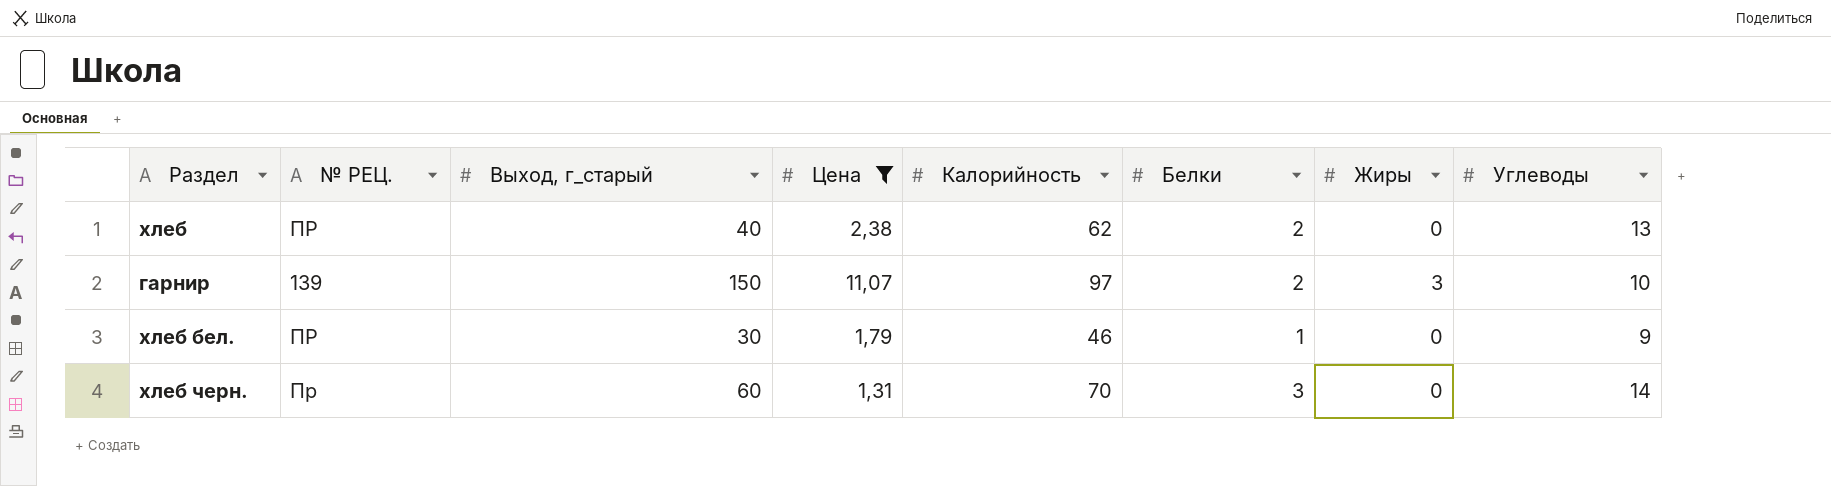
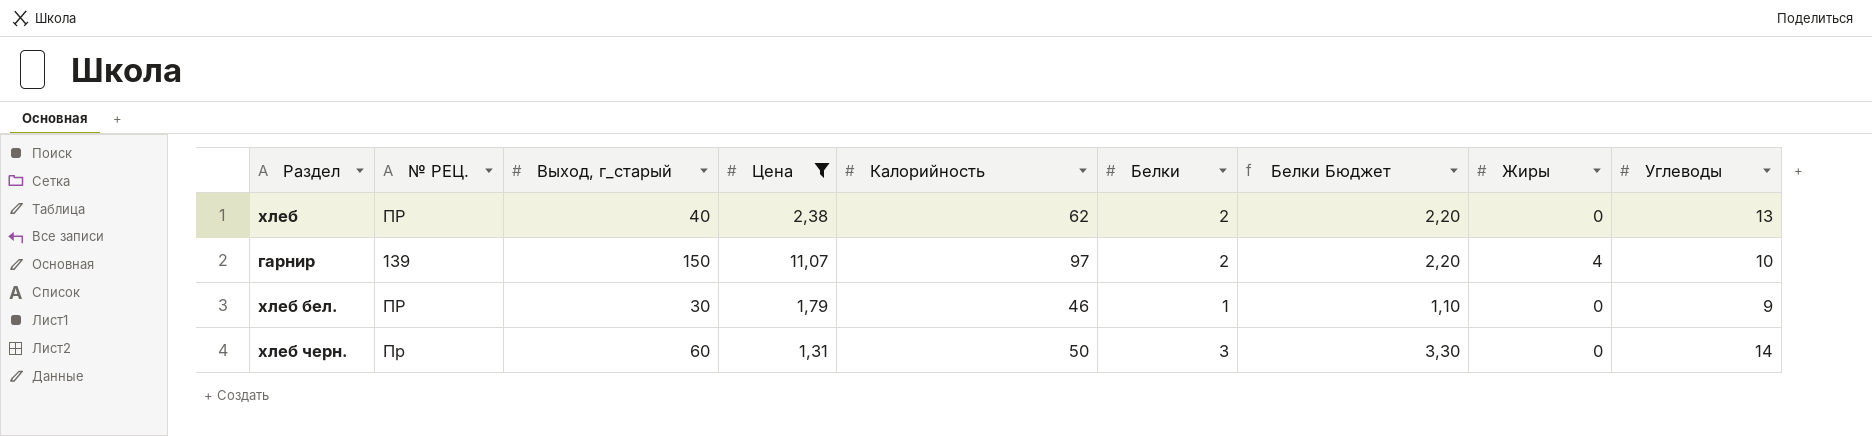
column Белки Бюджет | formula: none -> [Белки] * 1,1
гарнир | Жиры: 3 -> 4
хлеб черн. | Калорийность: 70 -> 50

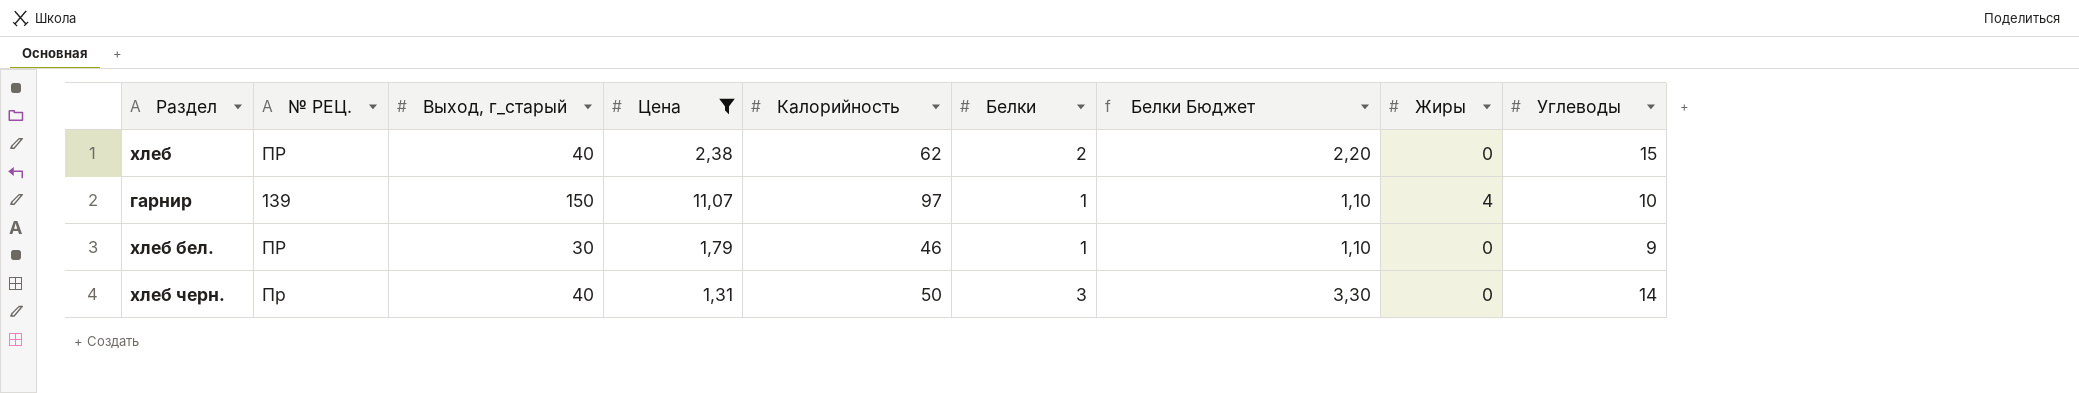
хлеб | Углеводы: 13 -> 15
гарнир | Белки: 2 -> 1
гарнир | Белки Бюджет: 2,20 -> 1,10
хлеб черн. | Выход, г_старый: 60 -> 40

